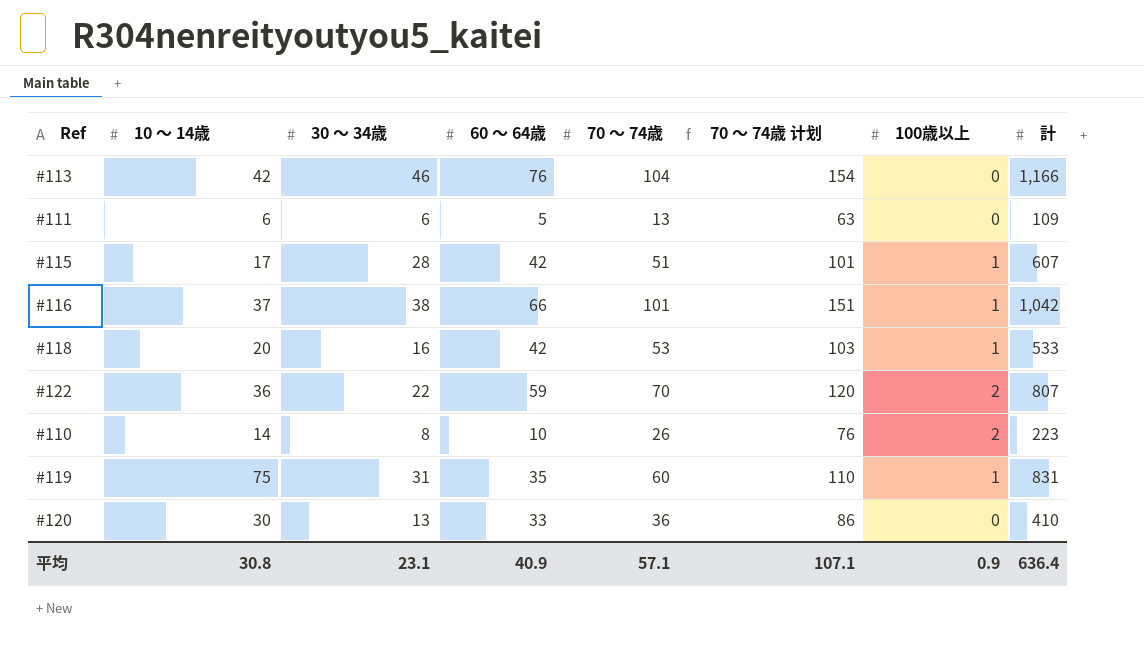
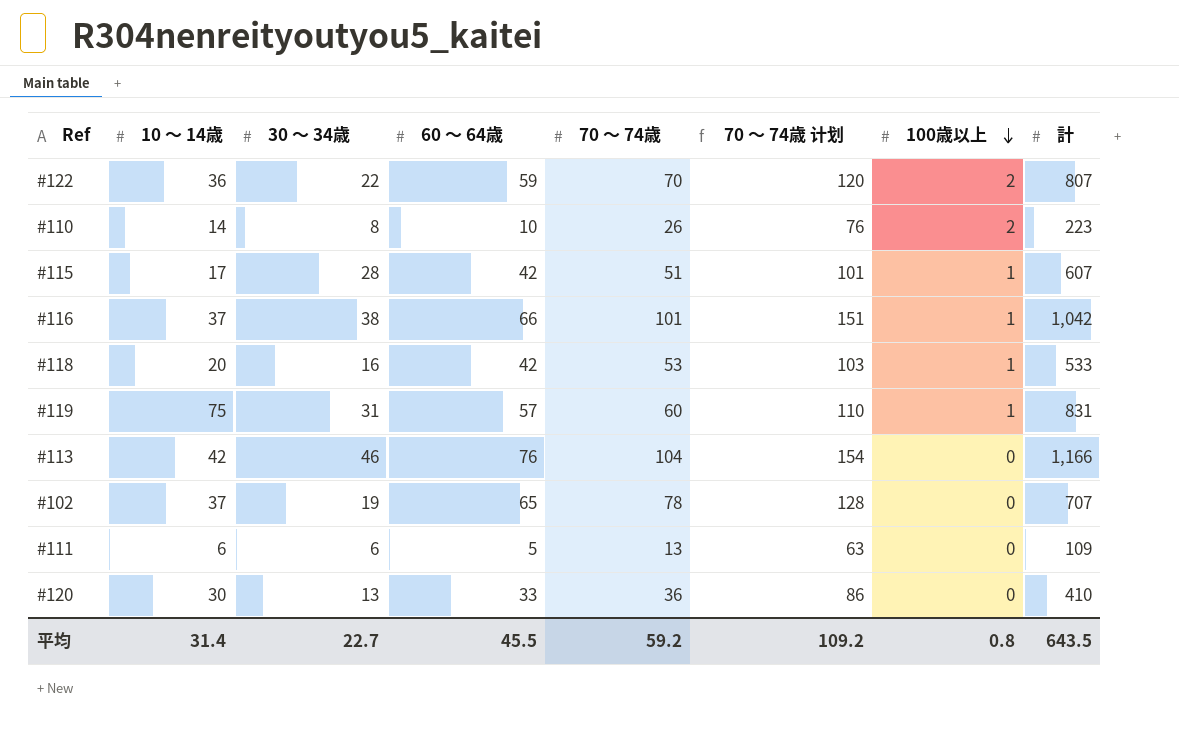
row order: none -> 100歳以上 descending
#119 | 60 ～ 64歳: 35 -> 57
row #102: none -> 37 | 19 | 65 | 78 | 128 | 0 | 707
平均 | 10 ～ 14歳: 30.8 -> 31.4
平均 | 30 ～ 34歳: 23.1 -> 22.7
平均 | 60 ～ 64歳: 40.9 -> 45.5
平均 | 70 ～ 74歳: 57.1 -> 59.2
平均 | 70 ～ 74歳 计划: 107.1 -> 109.2
平均 | 100歳以上: 0.9 -> 0.8
平均 | 計: 636.4 -> 643.5

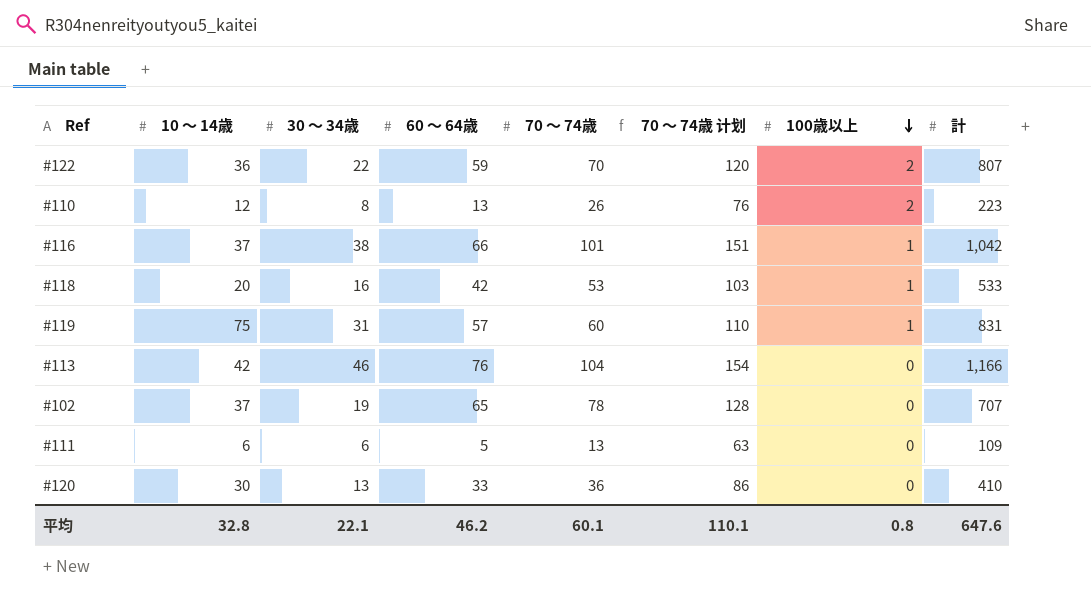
row #115: 17 | 28 | 42 | 51 | 101 | 1 | 607 -> none
#110 | 10 ～ 14歳: 14 -> 12
#110 | 60 ～ 64歳: 10 -> 13
平均 | 10 ～ 14歳: 31.4 -> 32.8
平均 | 30 ～ 34歳: 22.7 -> 22.1
平均 | 60 ～ 64歳: 45.5 -> 46.2
平均 | 70 ～ 74歳: 59.2 -> 60.1
平均 | 70 ～ 74歳 计划: 109.2 -> 110.1
平均 | 計: 643.5 -> 647.6

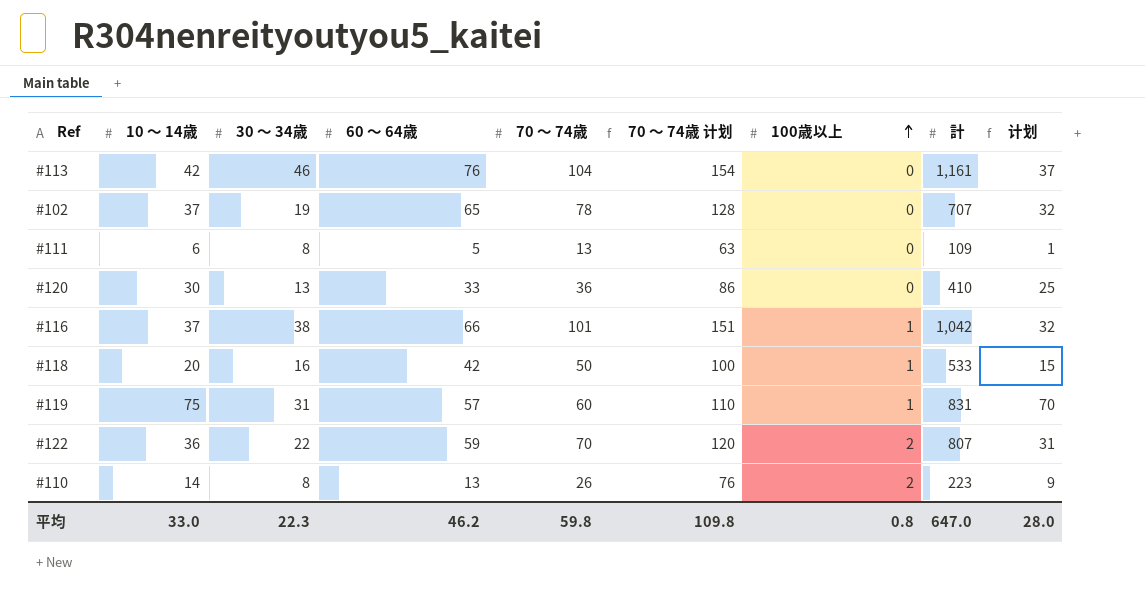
row order: 100歳以上 descending -> 100歳以上 ascending
column 计划 | formula: none -> [10 ～ 14歳] - 5
#113 | 計: 1,166 -> 1,161
#111 | 30 ～ 34歳: 6 -> 8
#118 | 70 ～ 74歳: 53 -> 50
#118 | 70 ～ 74歳 计划: 103 -> 100
#110 | 10 ～ 14歳: 12 -> 14
平均 | 10 ～ 14歳: 32.8 -> 33.0
平均 | 30 ～ 34歳: 22.1 -> 22.3
平均 | 70 ～ 74歳: 60.1 -> 59.8
平均 | 70 ～ 74歳 计划: 110.1 -> 109.8
平均 | 計: 647.6 -> 647.0

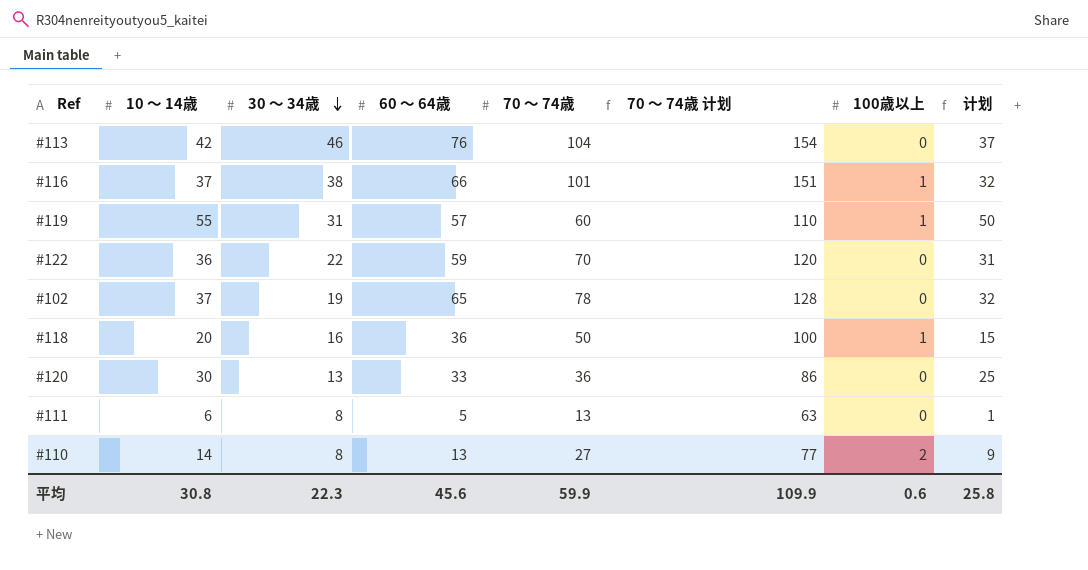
row order: 100歳以上 ascending -> 30 ～ 34歳 descending
column 計 | position: 8 -> none
#119 | 10 ～ 14歳: 75 -> 55
#119 | 计划: 70 -> 50
#122 | 100歳以上: 2 -> 0
#118 | 60 ～ 64歳: 42 -> 36
#110 | 70 ～ 74歳: 26 -> 27
#110 | 70 ～ 74歳 计划: 76 -> 77
平均 | 10 ～ 14歳: 33.0 -> 30.8
平均 | 60 ～ 64歳: 46.2 -> 45.6
平均 | 70 ～ 74歳: 59.8 -> 59.9
平均 | 70 ～ 74歳 计划: 109.8 -> 109.9
平均 | 100歳以上: 0.8 -> 0.6
平均 | 计划: 28.0 -> 25.8

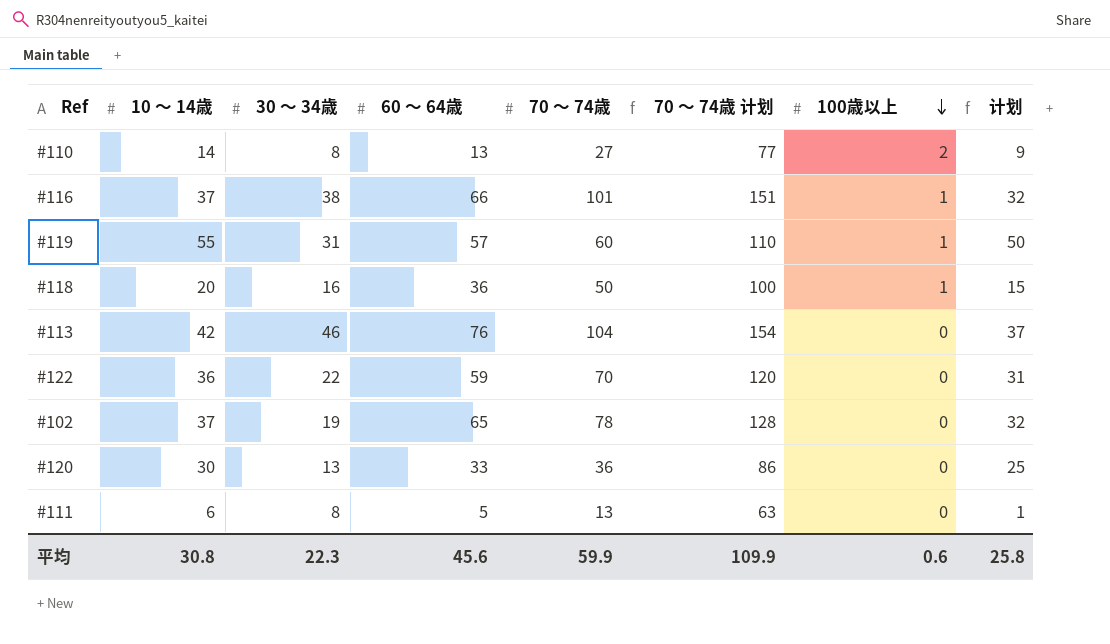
row order: 30 ～ 34歳 descending -> 100歳以上 descending

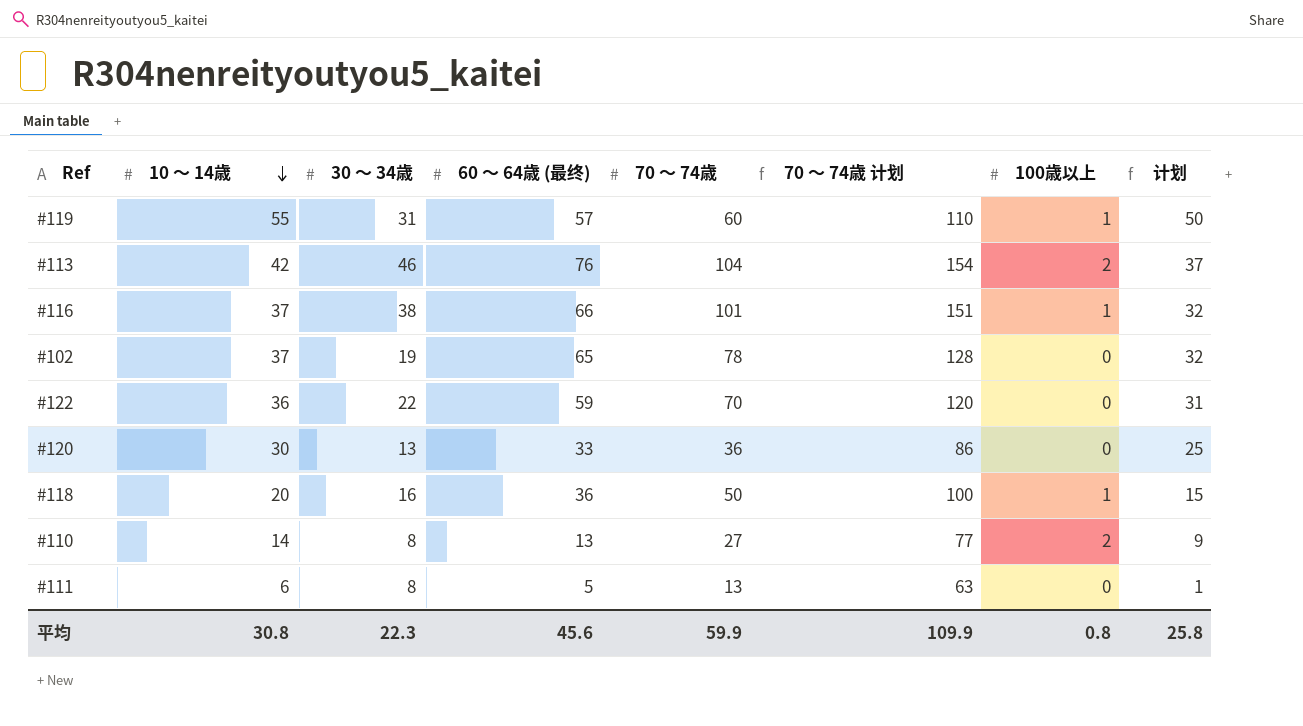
row order: 100歳以上 descending -> 10 ～ 14歳 descending
column name: 60 ～ 64歳 -> 60 ～ 64歳 (最终)
#113 | 100歳以上: 0 -> 2
平均 | 100歳以上: 0.6 -> 0.8

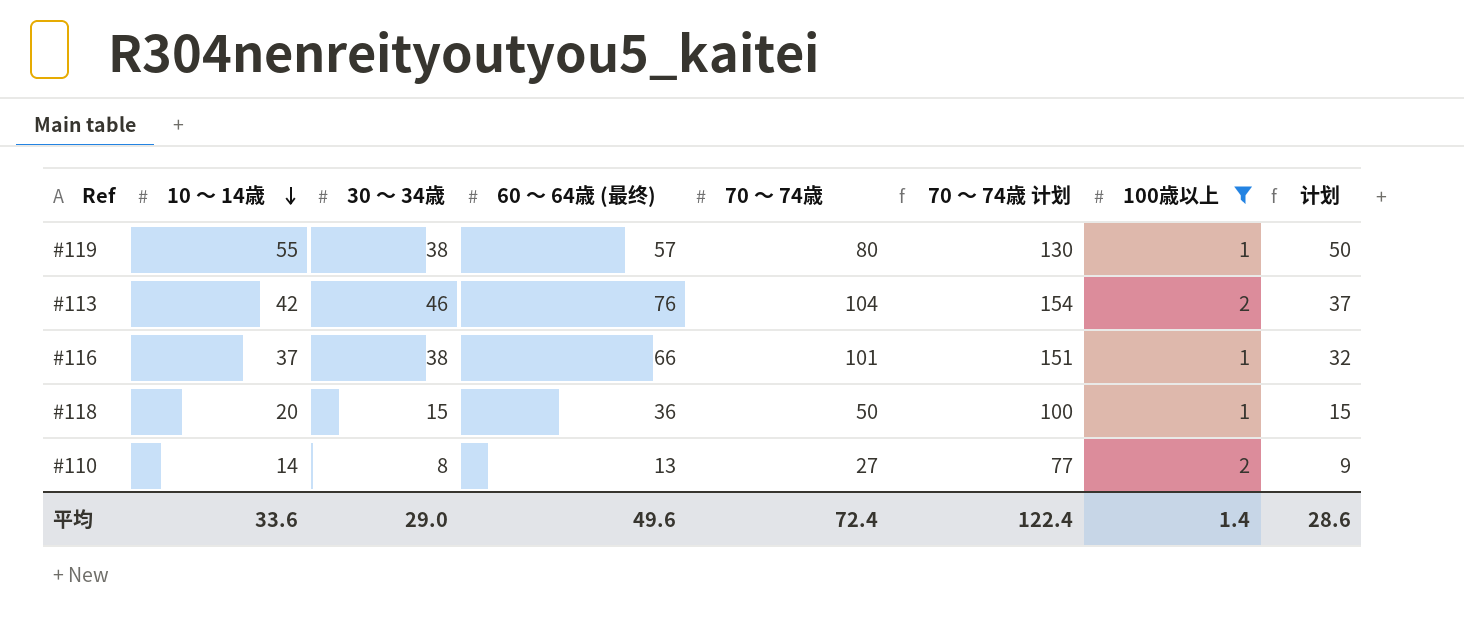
filter: none -> 100歳以上 != 0
#119 | 30 ～ 34歳: 31 -> 38
#119 | 70 ～ 74歳: 60 -> 80
#119 | 70 ～ 74歳 计划: 110 -> 130
#118 | 30 ～ 34歳: 16 -> 15
平均 | 10 ～ 14歳: 30.8 -> 33.6
平均 | 30 ～ 34歳: 22.3 -> 29.0
平均 | 60 ～ 64歳 (最终): 45.6 -> 49.6
平均 | 70 ～ 74歳: 59.9 -> 72.4
平均 | 70 ～ 74歳 计划: 109.9 -> 122.4
平均 | 100歳以上: 0.8 -> 1.4
平均 | 计划: 25.8 -> 28.6

